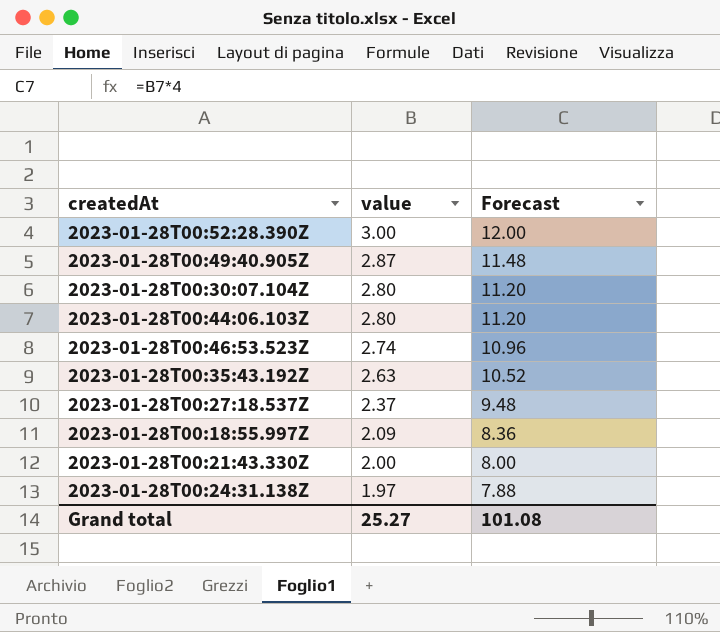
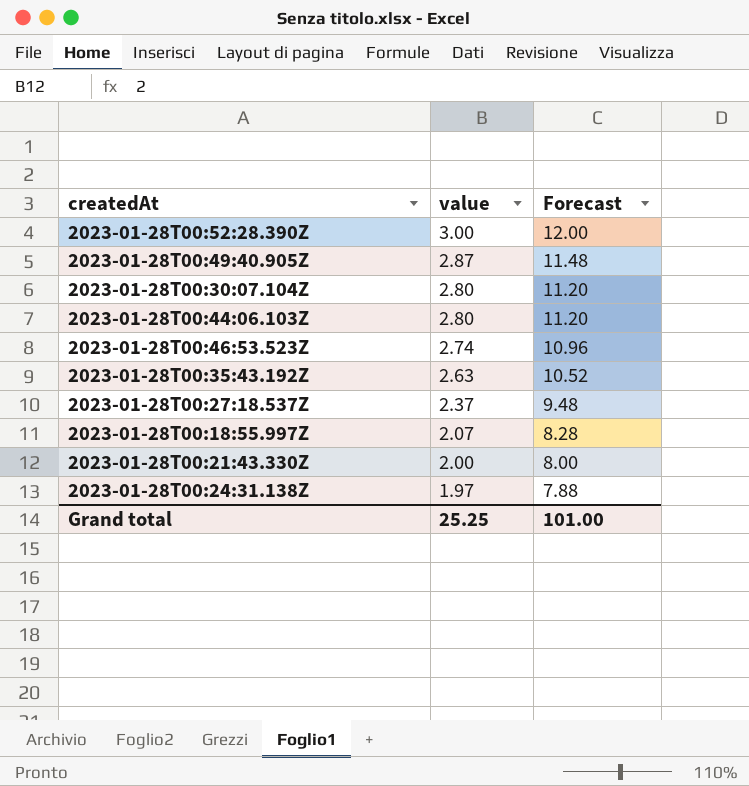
2023-01-28T00:18:55.997Z | value: 2.09 -> 2.07
2023-01-28T00:18:55.997Z | Forecast: 8.36 -> 8.28
Grand total | value: 25.27 -> 25.25
Grand total | Forecast: 101.08 -> 101.00

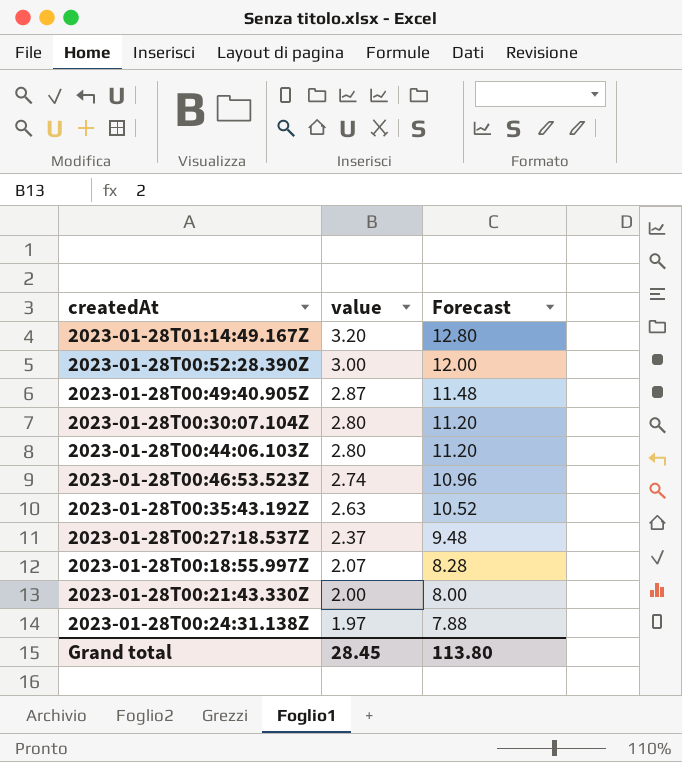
row 2023-01-28T01:14:49.167Z: none -> 3.20 | 12.80
Grand total | value: 25.25 -> 28.45
Grand total | Forecast: 101.00 -> 113.80

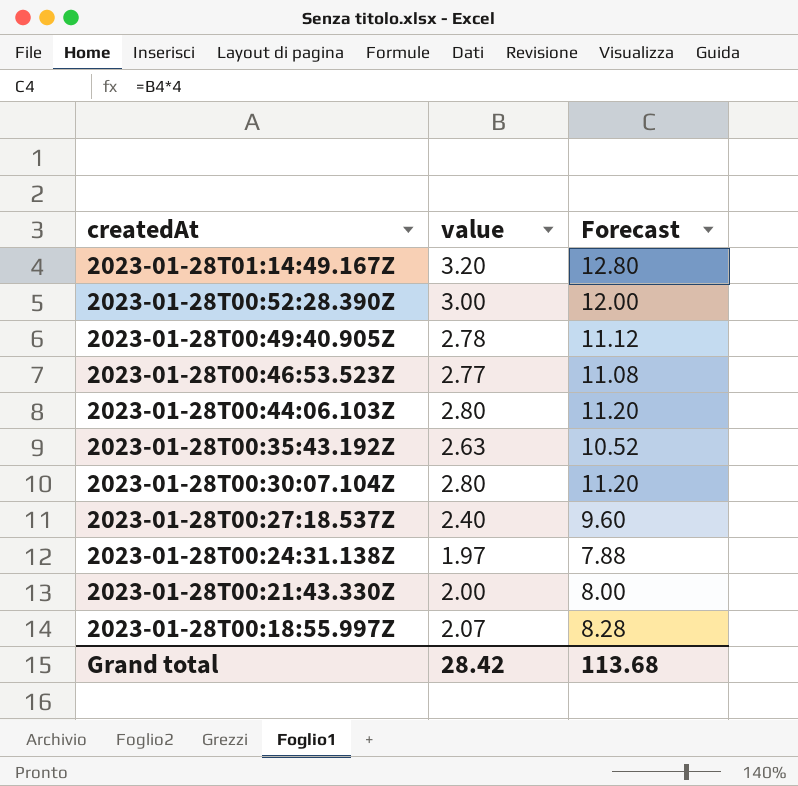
row order: value descending -> createdAt descending
2023-01-28T00:49:40.905Z | value: 2.87 -> 2.78
2023-01-28T00:49:40.905Z | Forecast: 11.48 -> 11.12
2023-01-28T00:46:53.523Z | value: 2.74 -> 2.77
2023-01-28T00:46:53.523Z | Forecast: 10.96 -> 11.08
2023-01-28T00:27:18.537Z | value: 2.37 -> 2.40
2023-01-28T00:27:18.537Z | Forecast: 9.48 -> 9.60
Grand total | value: 28.45 -> 28.42
Grand total | Forecast: 113.80 -> 113.68

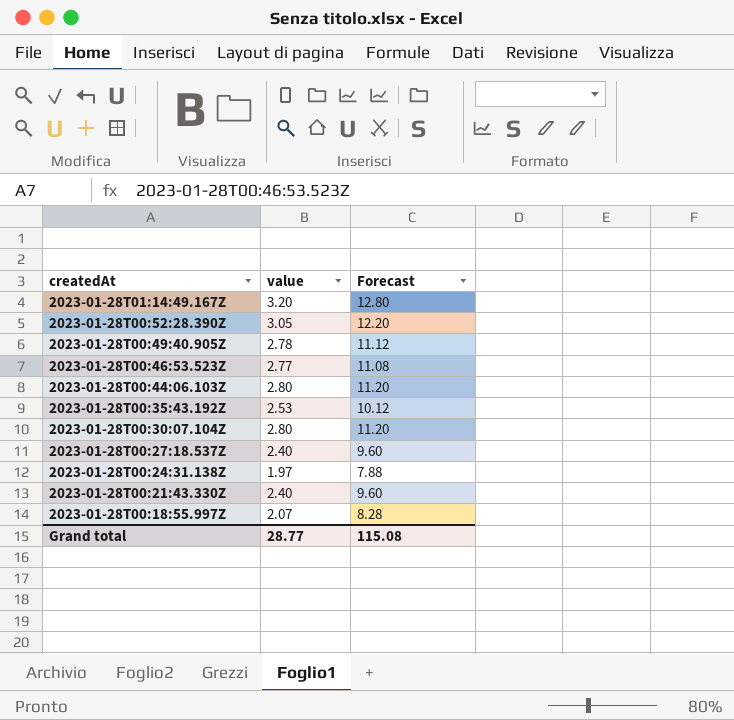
2023-01-28T00:52:28.390Z | value: 3.00 -> 3.05
2023-01-28T00:52:28.390Z | Forecast: 12.00 -> 12.20
2023-01-28T00:35:43.192Z | value: 2.63 -> 2.53
2023-01-28T00:35:43.192Z | Forecast: 10.52 -> 10.12
2023-01-28T00:21:43.330Z | value: 2.00 -> 2.40
2023-01-28T00:21:43.330Z | Forecast: 8.00 -> 9.60
Grand total | value: 28.42 -> 28.77
Grand total | Forecast: 113.68 -> 115.08

